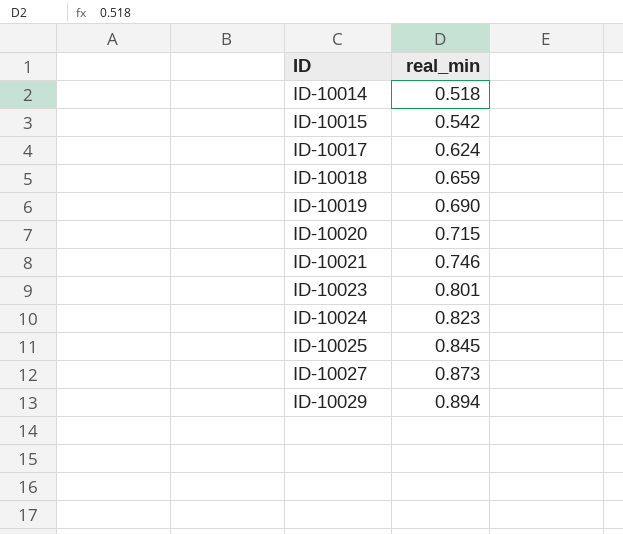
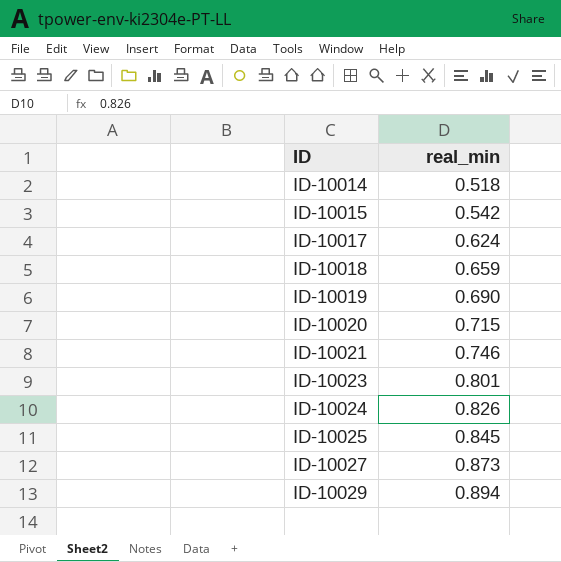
ID-10024 | real_min: 0.823 -> 0.826

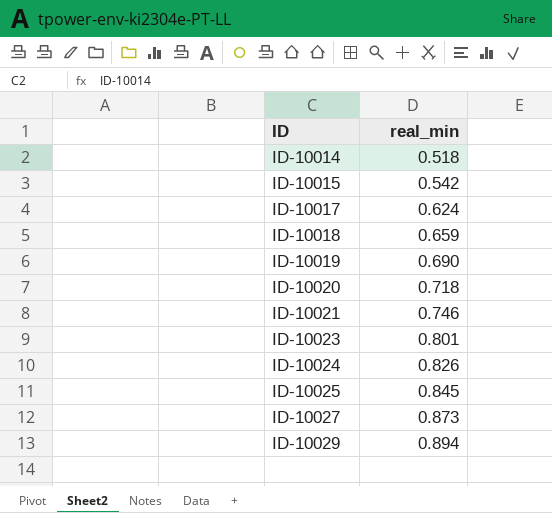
ID-10020 | real_min: 0.715 -> 0.718

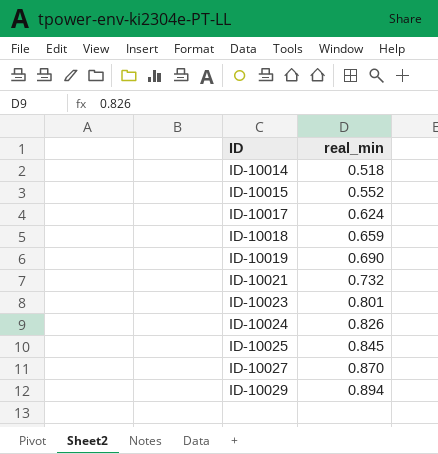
row ID-10020: 0.718 -> none
ID-10015 | real_min: 0.542 -> 0.552
ID-10021 | real_min: 0.746 -> 0.732
ID-10027 | real_min: 0.873 -> 0.870

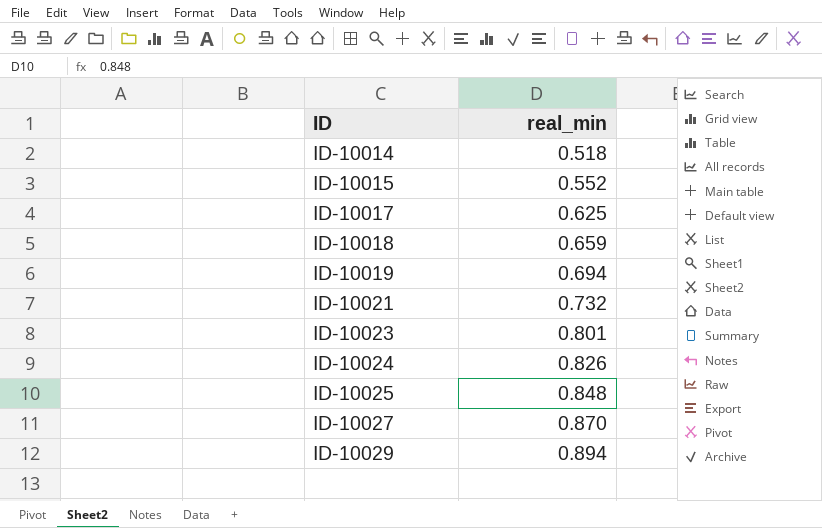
ID-10017 | real_min: 0.624 -> 0.625
ID-10019 | real_min: 0.690 -> 0.694
ID-10025 | real_min: 0.845 -> 0.848

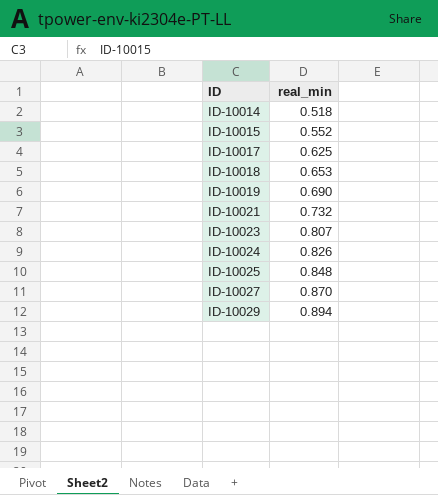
ID-10018 | real_min: 0.659 -> 0.653
ID-10019 | real_min: 0.694 -> 0.690
ID-10023 | real_min: 0.801 -> 0.807

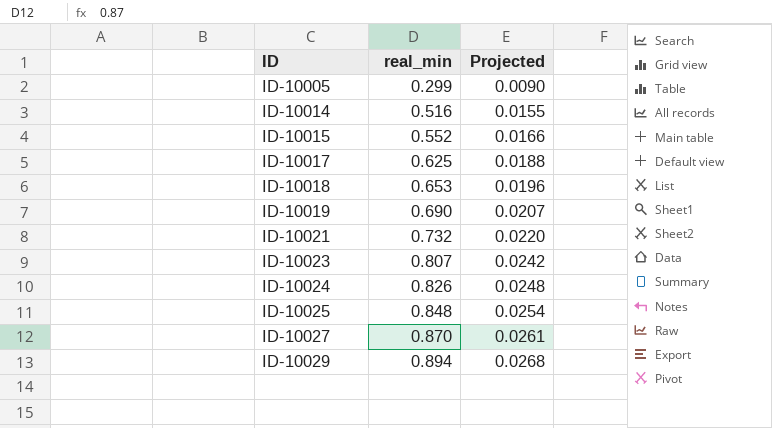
column Projected | formula: none -> [real_min] * 0.03
row ID-10005: none -> 0.299 | 0.0090
ID-10014 | real_min: 0.518 -> 0.516

